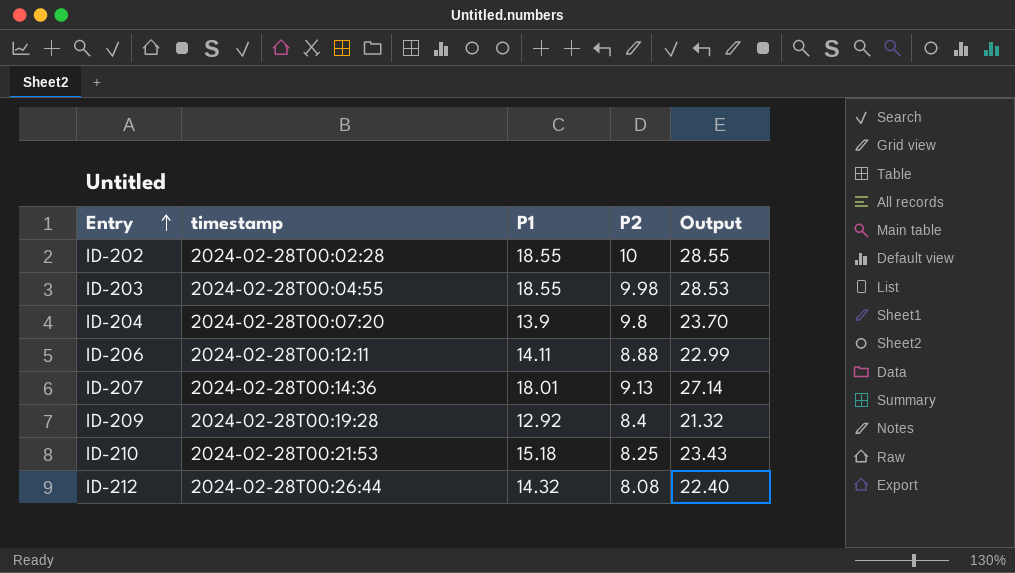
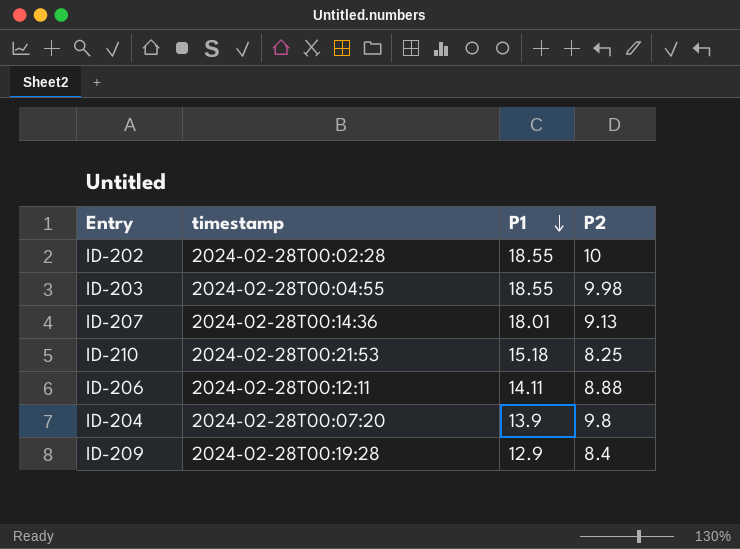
row order: Entry ascending -> P1 descending
column Output | formula: [P1] + [P2] -> none
row ID-212: 2024-02-28T00:26:44 | 14.32 | 8.08 | 22.40 -> none
ID-209 | P1: 12.92 -> 12.9

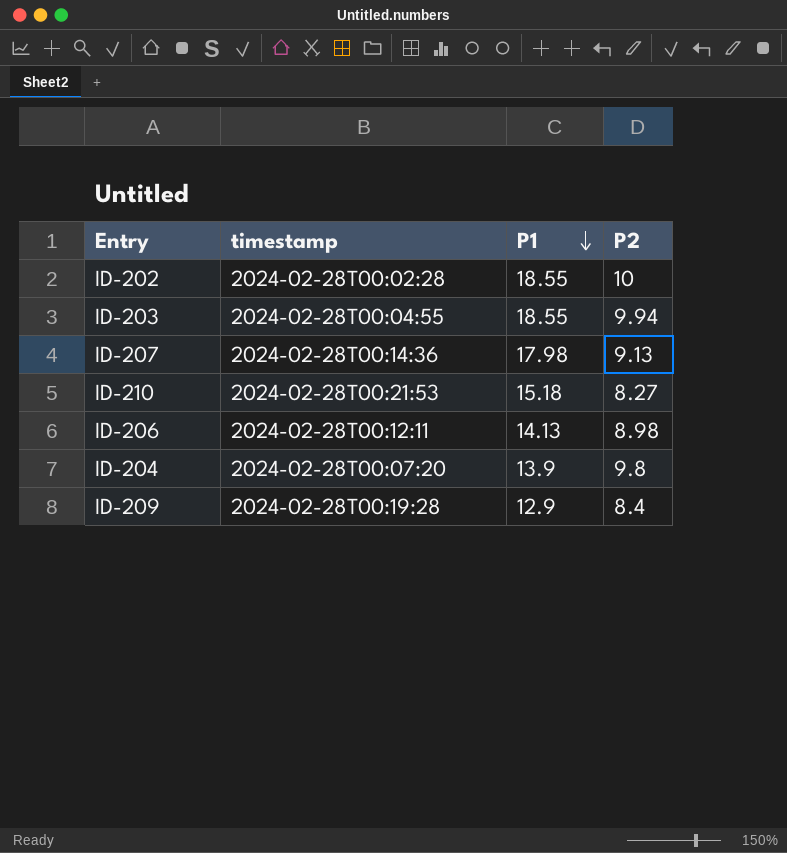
ID-203 | P2: 9.98 -> 9.94
ID-207 | P1: 18.01 -> 17.98
ID-210 | P2: 8.25 -> 8.27
ID-206 | P1: 14.11 -> 14.13
ID-206 | P2: 8.88 -> 8.98

